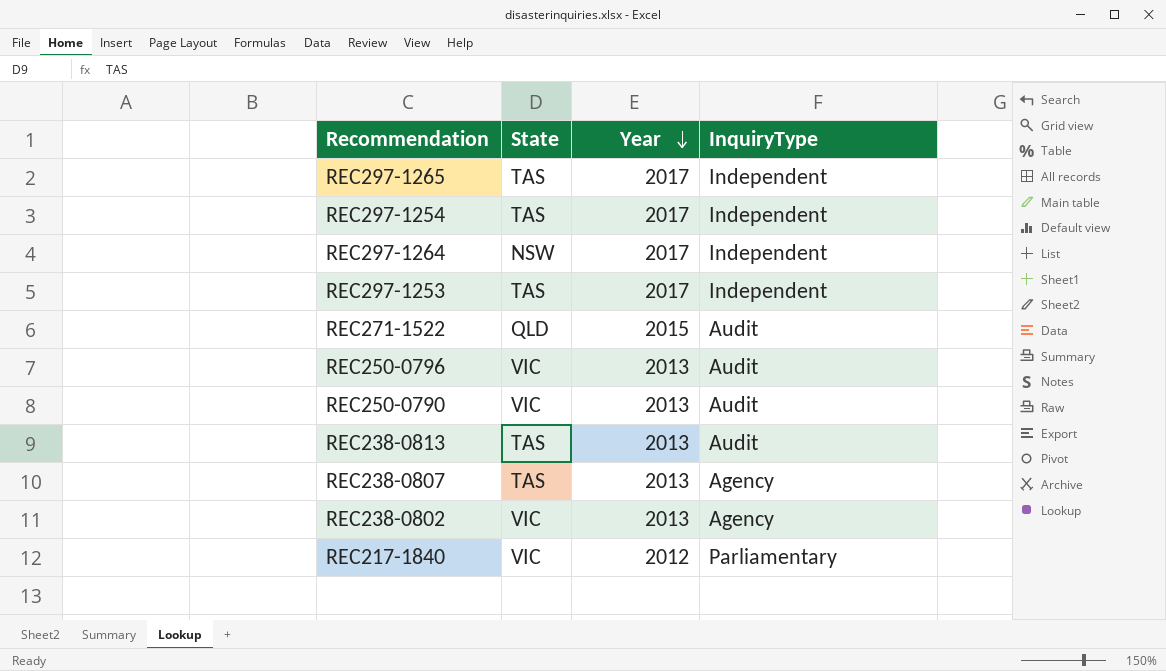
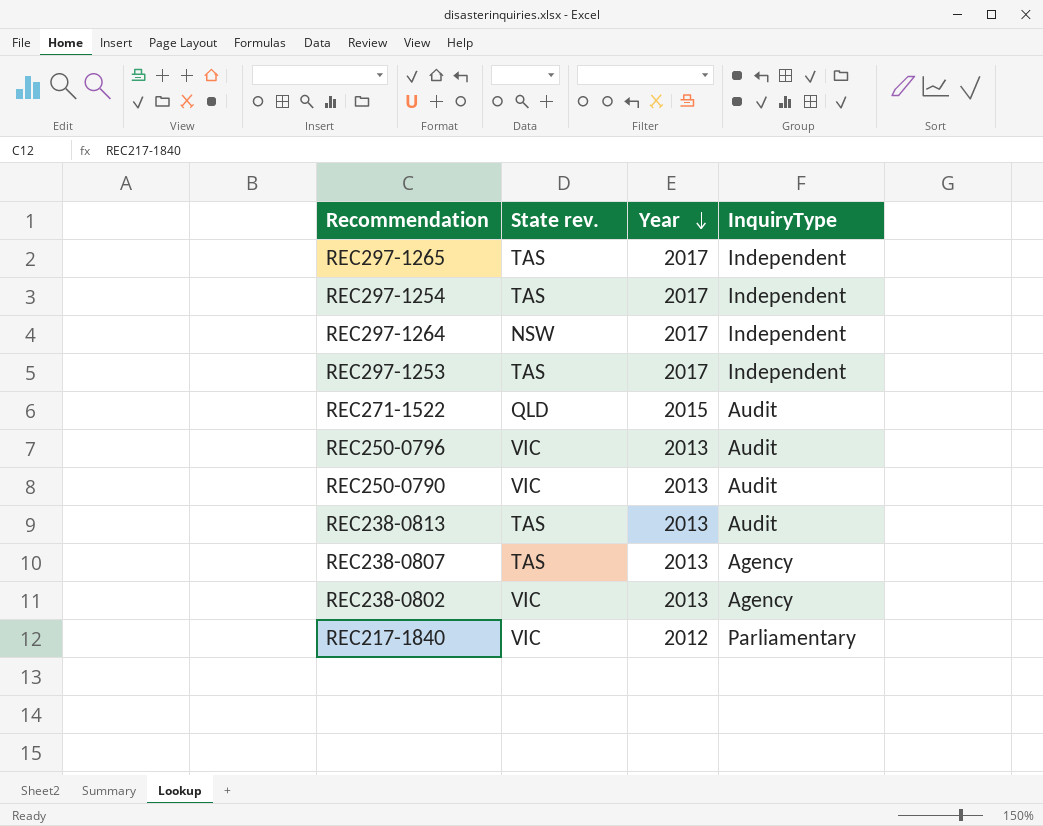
column name: State -> State rev.

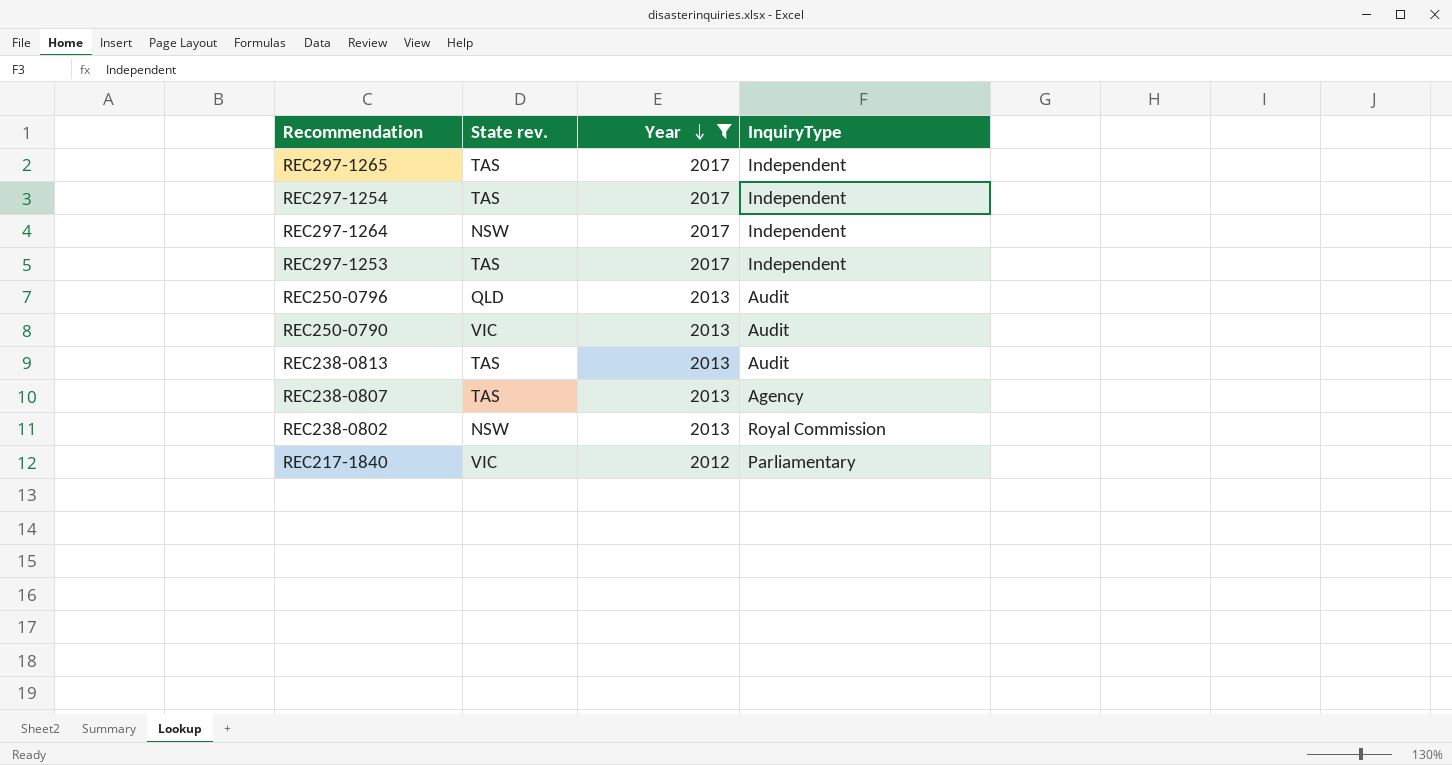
filter: none -> Year != 2015
REC250-0796 | State rev.: VIC -> QLD
REC238-0802 | State rev.: VIC -> NSW
REC238-0802 | InquiryType: Agency -> Royal Commission

